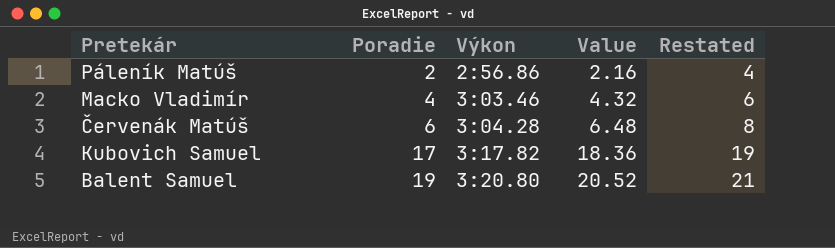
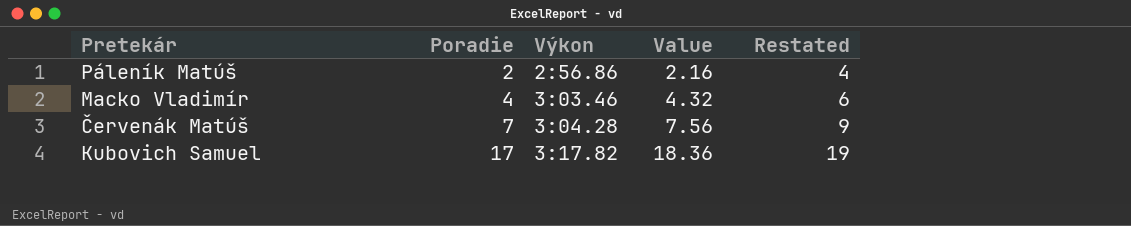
row Balent Samuel: 19 | 3:20.80 | 20.52 | 21 -> none
Červenák Matúš | Poradie: 6 -> 7
Červenák Matúš | Value: 6.48 -> 7.56
Červenák Matúš | Restated: 8 -> 9

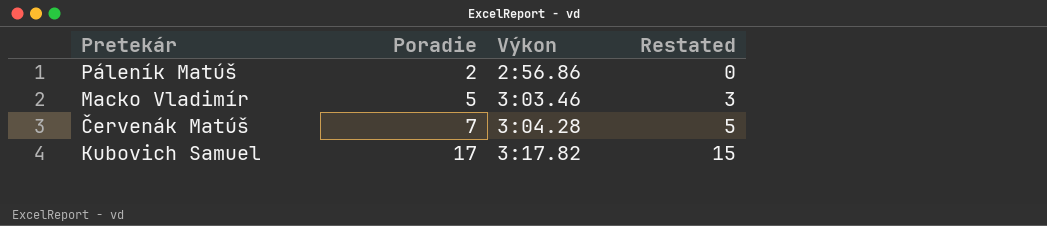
column Value | formula: [Poradie] * 1.08 -> none
column Restated | formula: [Poradie] + 2 -> [Poradie] - 2
Macko Vladimír | Poradie: 4 -> 5

